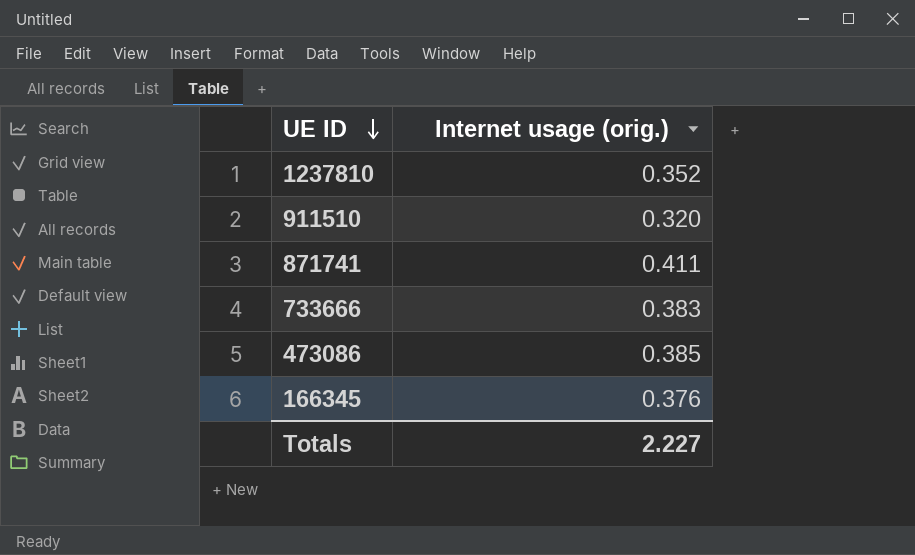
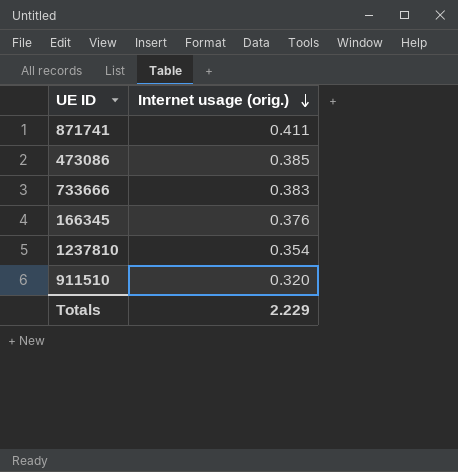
row order: UE ID descending -> Internet usage (orig.) descending
1237810 | Internet usage (orig.): 0.352 -> 0.354
Totals | Internet usage (orig.): 2.227 -> 2.229

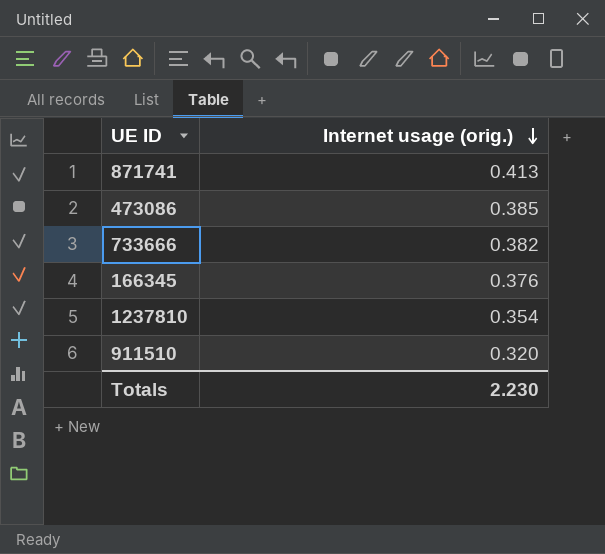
871741 | Internet usage (orig.): 0.411 -> 0.413
733666 | Internet usage (orig.): 0.383 -> 0.382
Totals | Internet usage (orig.): 2.229 -> 2.230

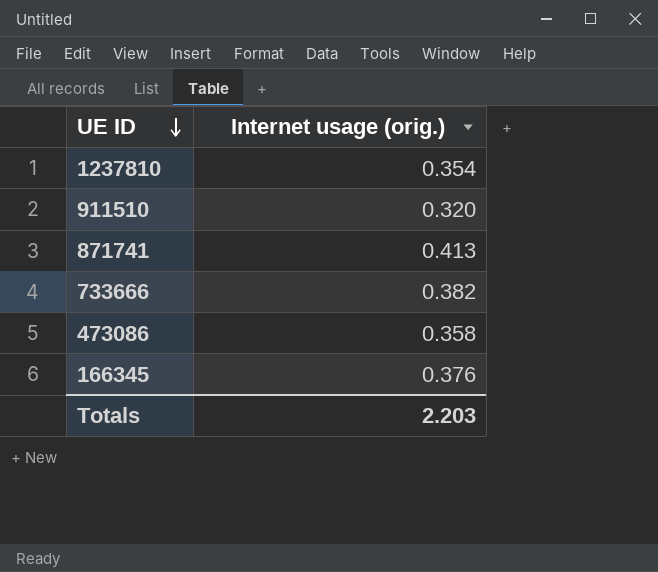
row order: Internet usage (orig.) descending -> UE ID descending
473086 | Internet usage (orig.): 0.385 -> 0.358
Totals | Internet usage (orig.): 2.230 -> 2.203

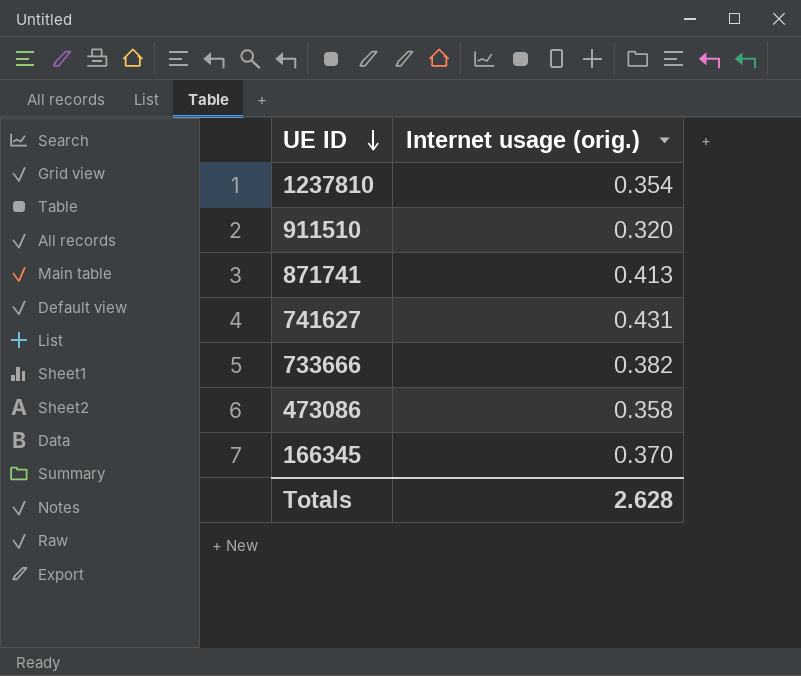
row 741627: none -> 0.431
166345 | Internet usage (orig.): 0.376 -> 0.370
Totals | Internet usage (orig.): 2.203 -> 2.628

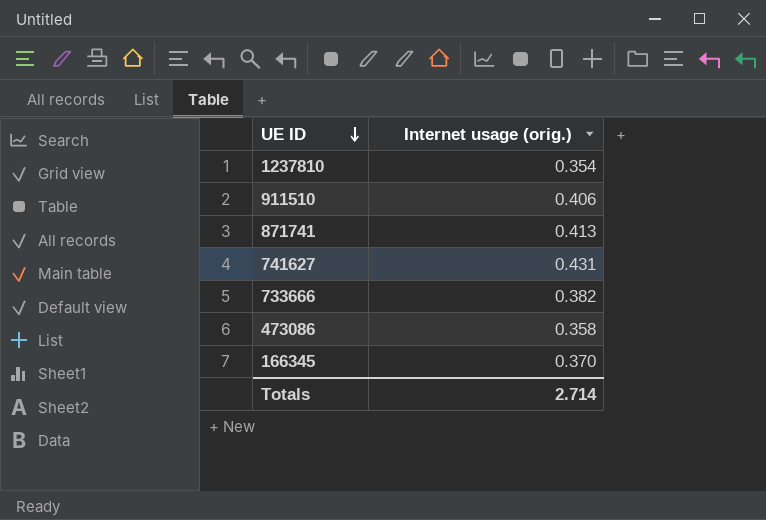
911510 | Internet usage (orig.): 0.320 -> 0.406
Totals | Internet usage (orig.): 2.628 -> 2.714

